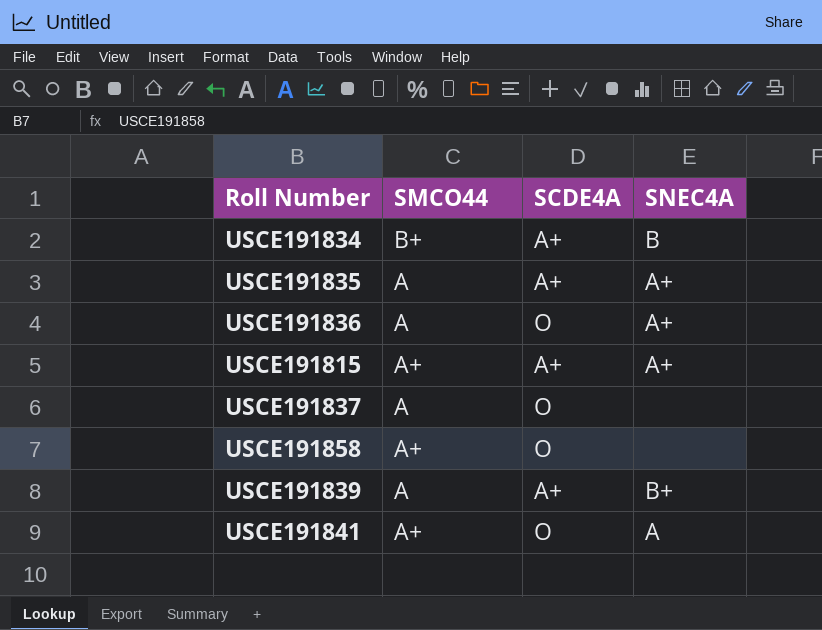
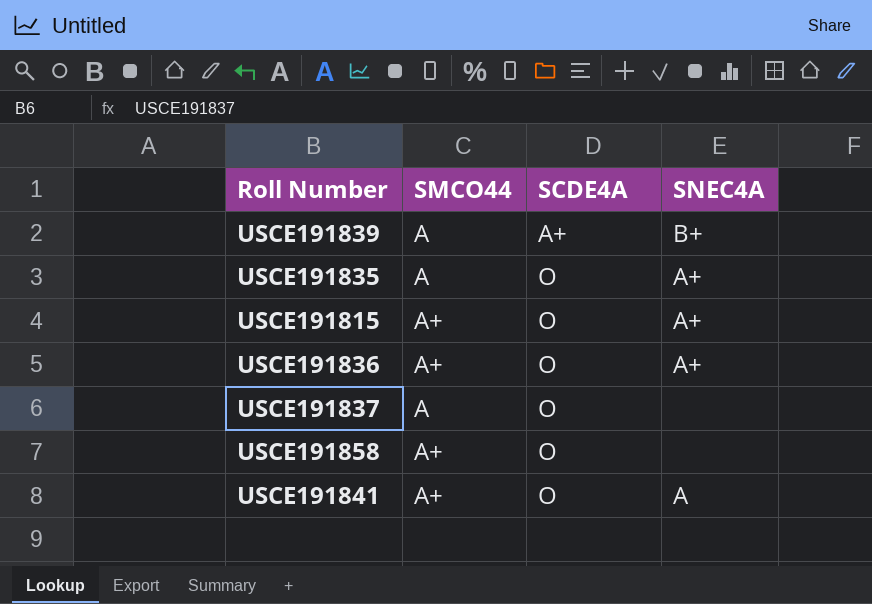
row order: none -> SCDE4A ascending
row USCE191834: B+ | A+ | B -> none
USCE191835 | SCDE4A: A+ -> O
USCE191815 | SCDE4A: A+ -> O
USCE191836 | SMCO44: A -> A+

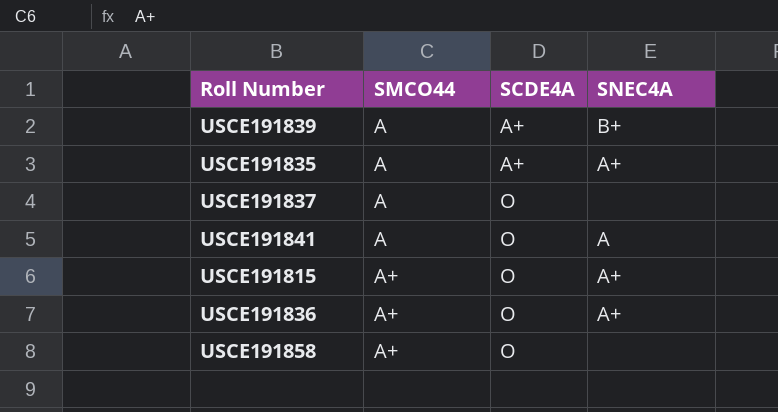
row order: SCDE4A ascending -> SMCO44 ascending
USCE191835 | SCDE4A: O -> A+
USCE191841 | SMCO44: A+ -> A

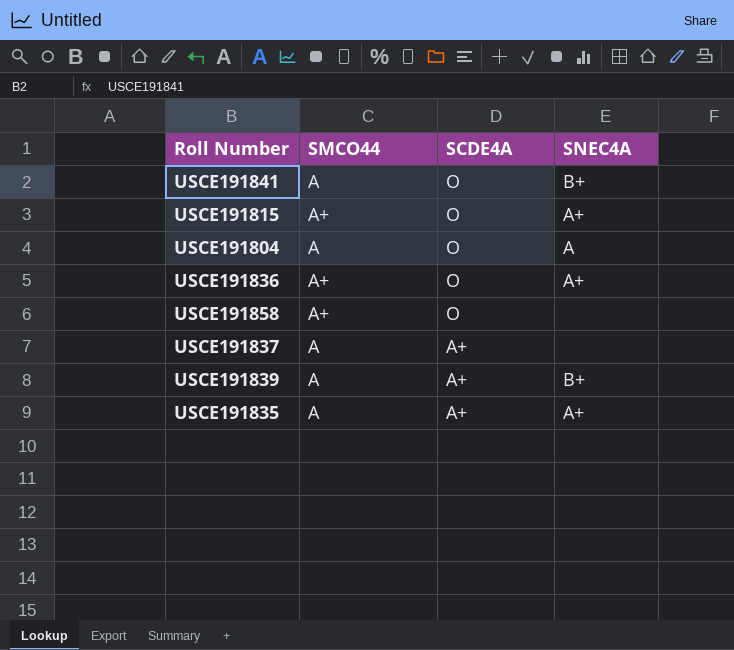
row order: SMCO44 ascending -> SCDE4A descending
USCE191841 | SNEC4A: A -> B+
row USCE191804: none -> A | O | A
USCE191837 | SCDE4A: O -> A+

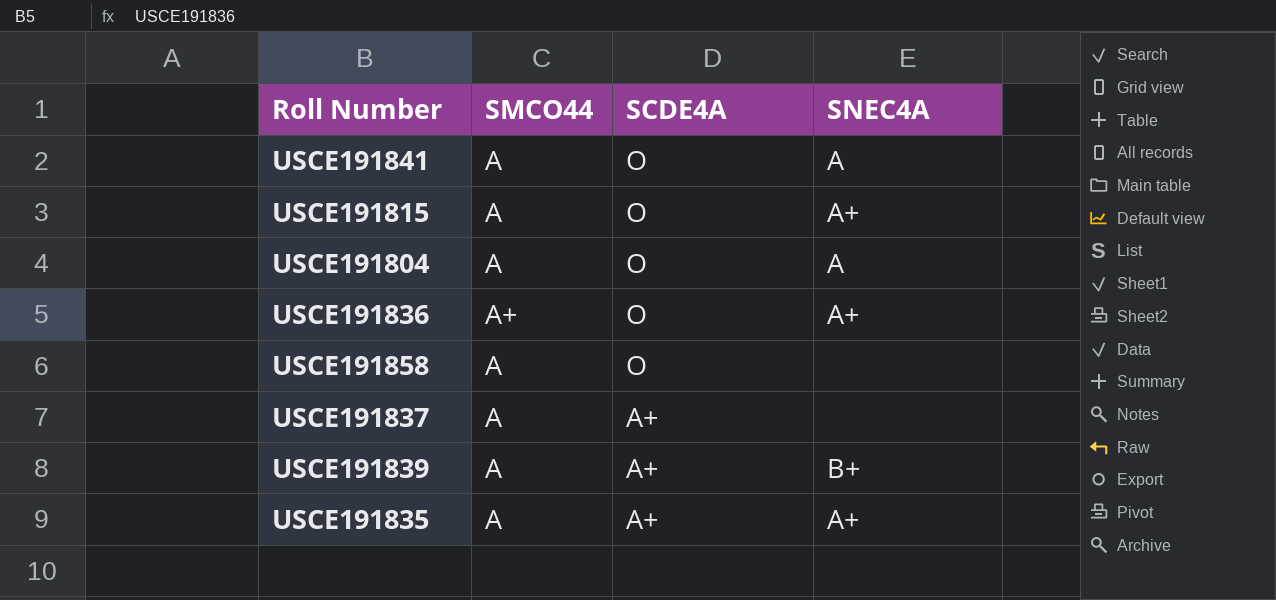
USCE191841 | SNEC4A: B+ -> A
USCE191815 | SMCO44: A+ -> A
USCE191858 | SMCO44: A+ -> A

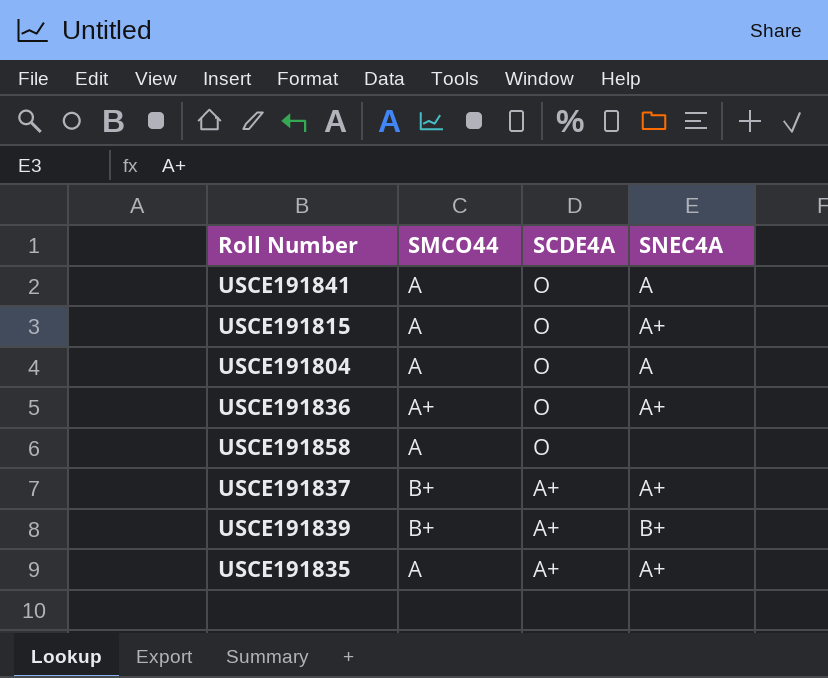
USCE191837 | SMCO44: A -> B+
USCE191837 | SNEC4A: none -> A+
USCE191839 | SMCO44: A -> B+

